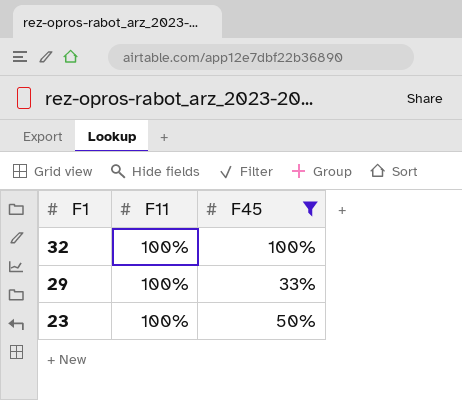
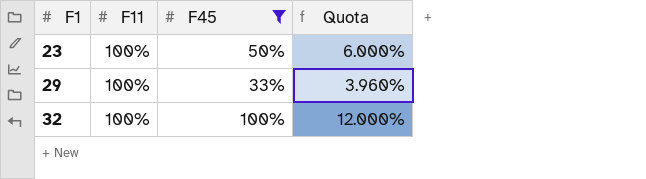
row order: F1 descending -> F1 ascending
column Quota | formula: none -> [F45] * 0.12

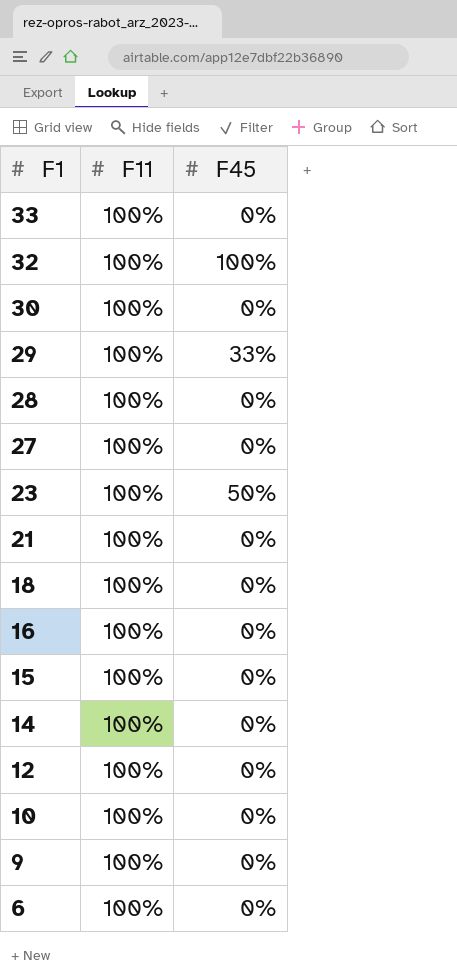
filter: F45 != 0% -> none
row order: F1 ascending -> F1 descending
column Quota | formula: [F45] * 0.12 -> none

